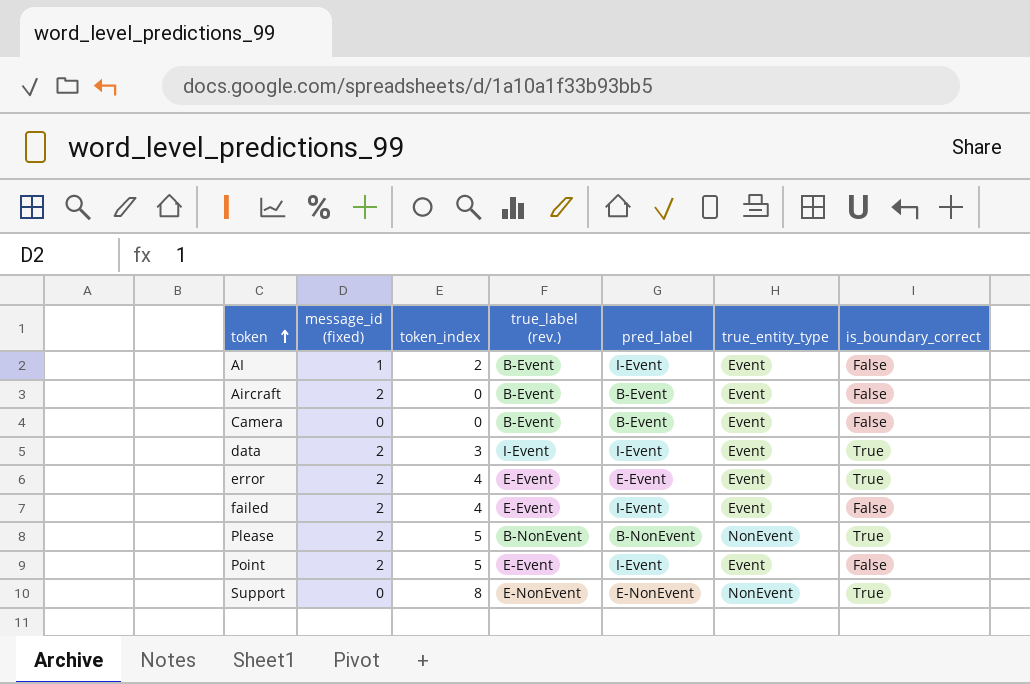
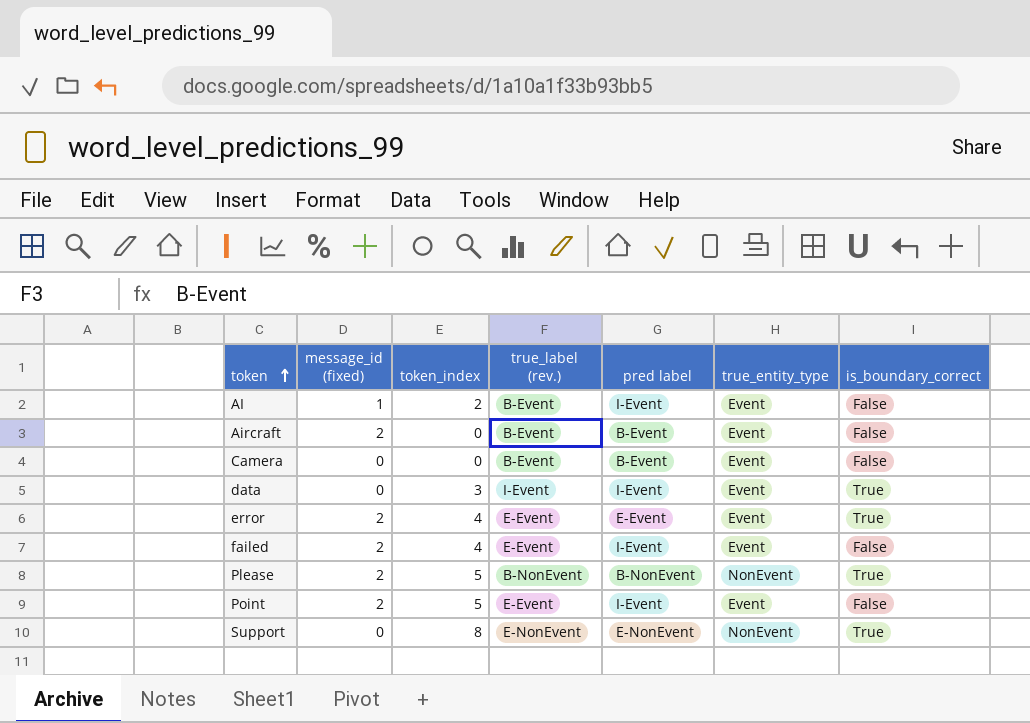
column name: pred_label -> pred label
data | message_id (fixed): 2 -> 0

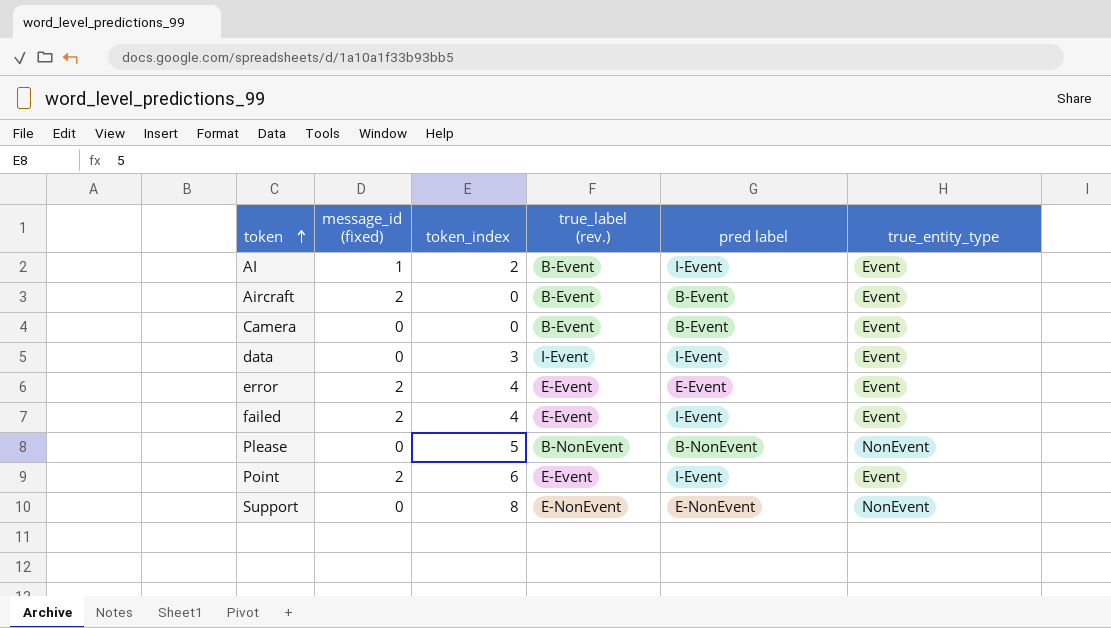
column is_boundary_correct | position: 7 -> none
Please | message_id (fixed): 2 -> 0
Point | token_index: 5 -> 6

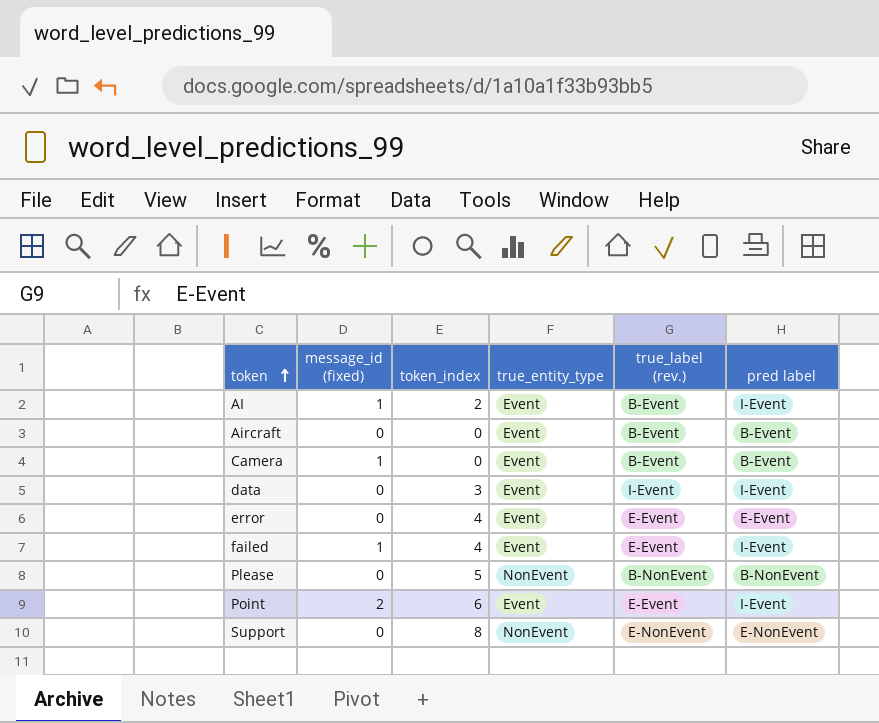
column true_entity_type | position: 6 -> 4
Aircraft | message_id (fixed): 2 -> 0
Camera | message_id (fixed): 0 -> 1
error | message_id (fixed): 2 -> 0
failed | message_id (fixed): 2 -> 1

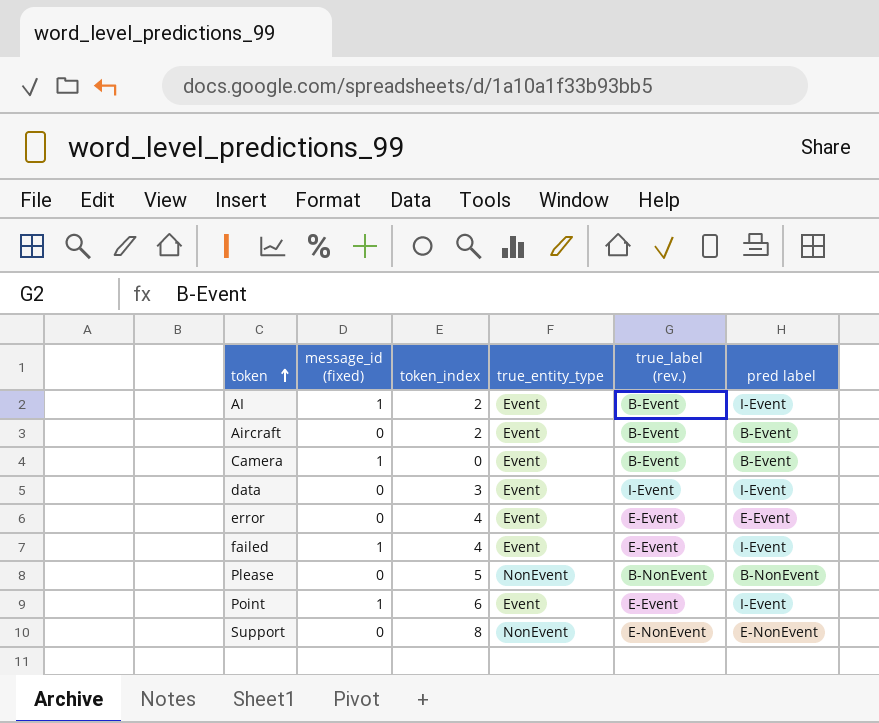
Aircraft | token_index: 0 -> 2
Point | message_id (fixed): 2 -> 1

